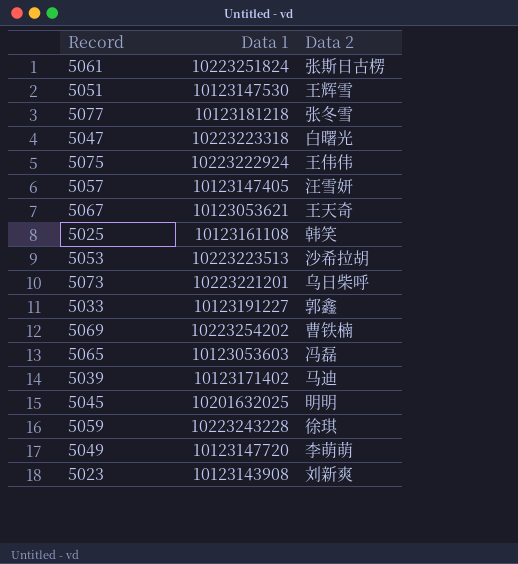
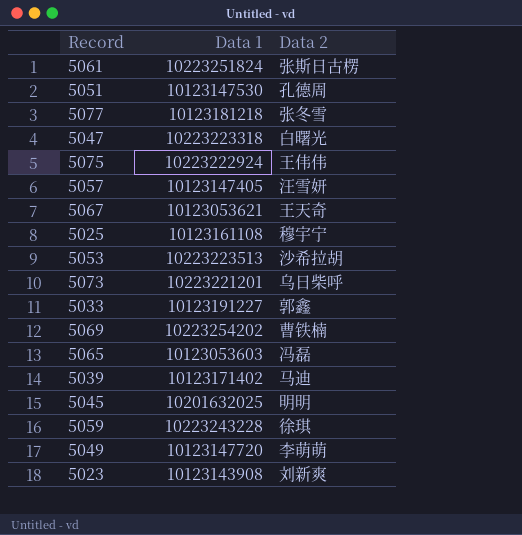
5051 | Data 2: 王辉雪 -> 孔德周
5025 | Data 2: 韩笑 -> 穆宇宁

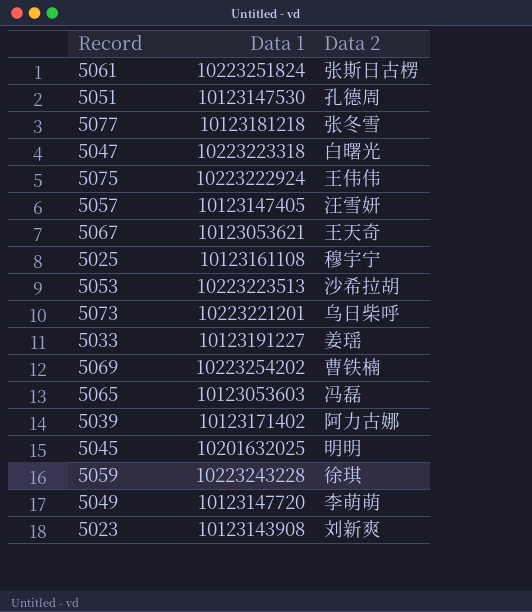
5033 | Data 2: 郭鑫 -> 姜瑶
5039 | Data 2: 马迪 -> 阿力古娜

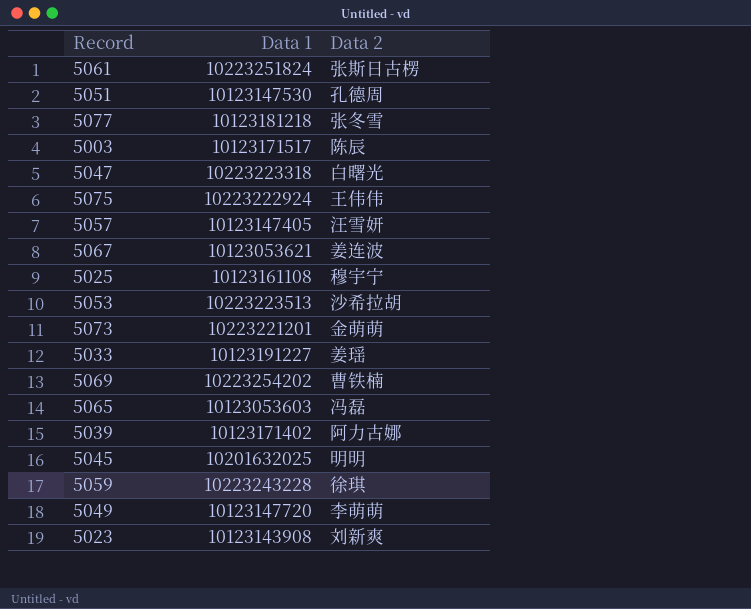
row 5003: none -> 10123171517 | 陈辰
5067 | Data 2: 王天奇 -> 姜连波
5073 | Data 2: 乌日柴呼 -> 金萌萌

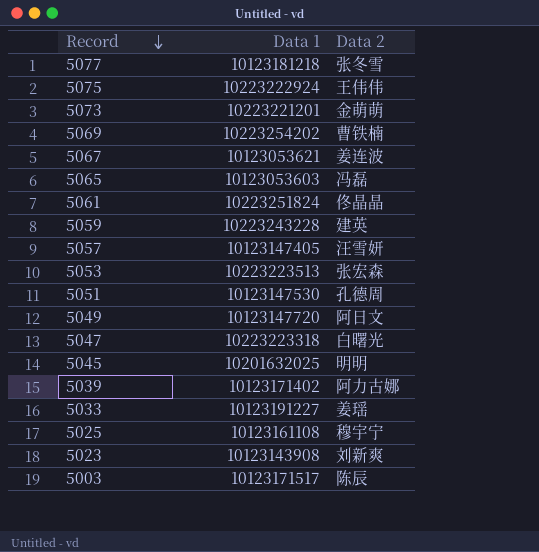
row order: none -> Record descending
5061 | Data 2: 张斯日古楞 -> 佟晶晶
5059 | Data 2: 徐琪 -> 建英
5053 | Data 2: 沙希拉胡 -> 张宏森
5049 | Data 2: 李萌萌 -> 阿日文

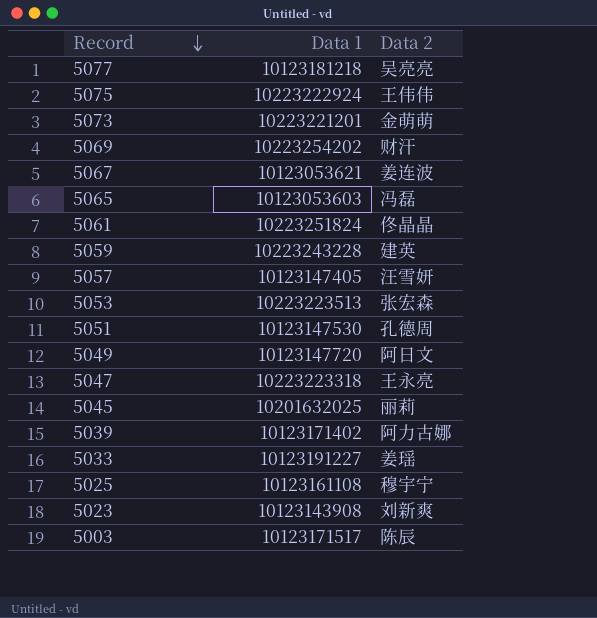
5077 | Data 2: 张冬雪 -> 吴亮亮
5069 | Data 2: 曹铁楠 -> 财汗
5047 | Data 2: 白曙光 -> 王永亮
5045 | Data 2: 明明 -> 丽莉

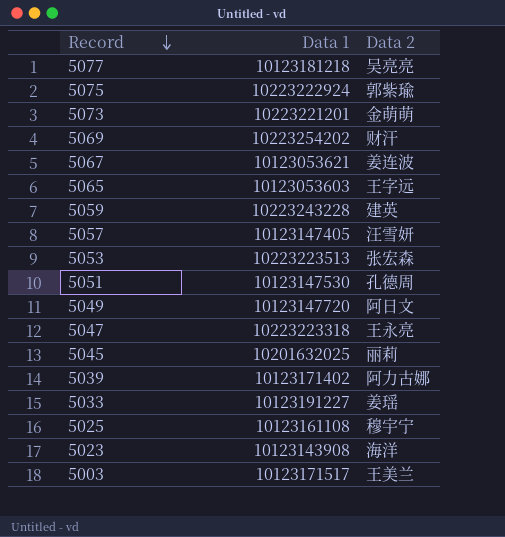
row 5061: 10223251824 | 佟晶晶 -> none
5075 | Data 2: 王伟伟 -> 郭紫瑜
5065 | Data 2: 冯磊 -> 王字远
5023 | Data 2: 刘新爽 -> 海洋
5003 | Data 2: 陈辰 -> 王美兰

